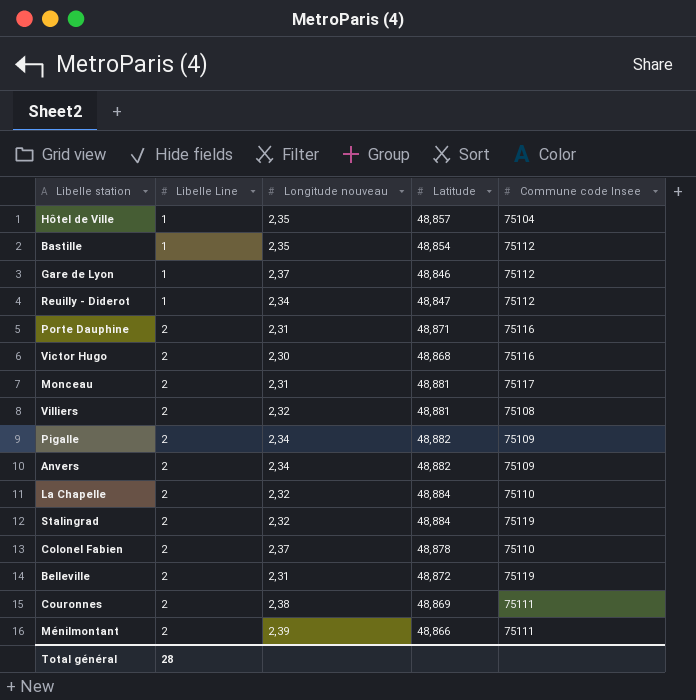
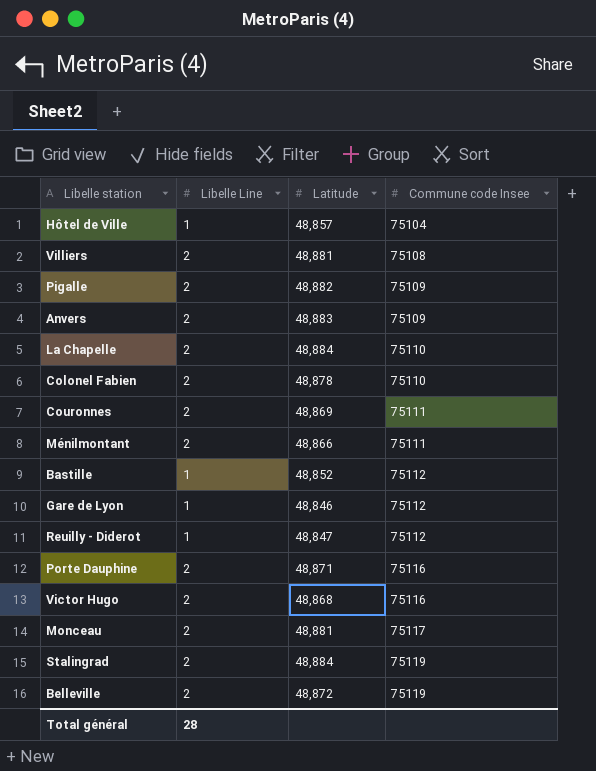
row order: Libelle Line ascending -> Commune code Insee ascending
column Longitude nouveau | position: 3 -> none
Anvers | Latitude: 48,882 -> 48,883
Bastille | Latitude: 48,854 -> 48,852

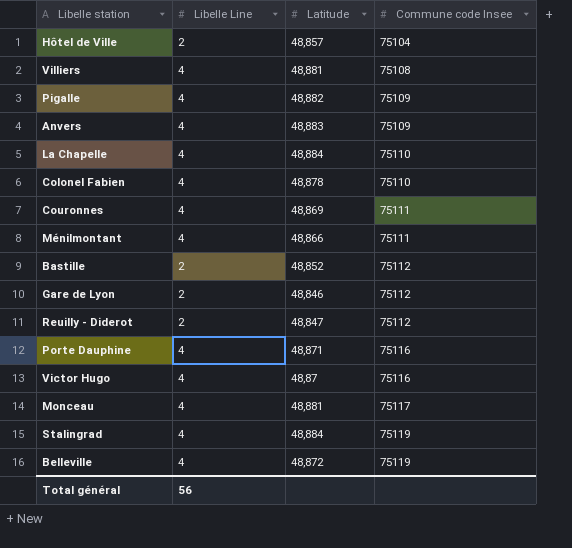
Hôtel de Ville | Libelle Line: 1 -> 2
Villiers | Libelle Line: 2 -> 4
Pigalle | Libelle Line: 2 -> 4
Anvers | Libelle Line: 2 -> 4
La Chapelle | Libelle Line: 2 -> 4
Colonel Fabien | Libelle Line: 2 -> 4
Couronnes | Libelle Line: 2 -> 4
Ménilmontant | Libelle Line: 2 -> 4
Bastille | Libelle Line: 1 -> 2
Gare de Lyon | Libelle Line: 1 -> 2
Reuilly - Diderot | Libelle Line: 1 -> 2
Porte Dauphine | Libelle Line: 2 -> 4
Victor Hugo | Libelle Line: 2 -> 4
Victor Hugo | Latitude: 48,868 -> 48,87
Monceau | Libelle Line: 2 -> 4
Stalingrad | Libelle Line: 2 -> 4
Belleville | Libelle Line: 2 -> 4
Total général | Libelle Line: 28 -> 56

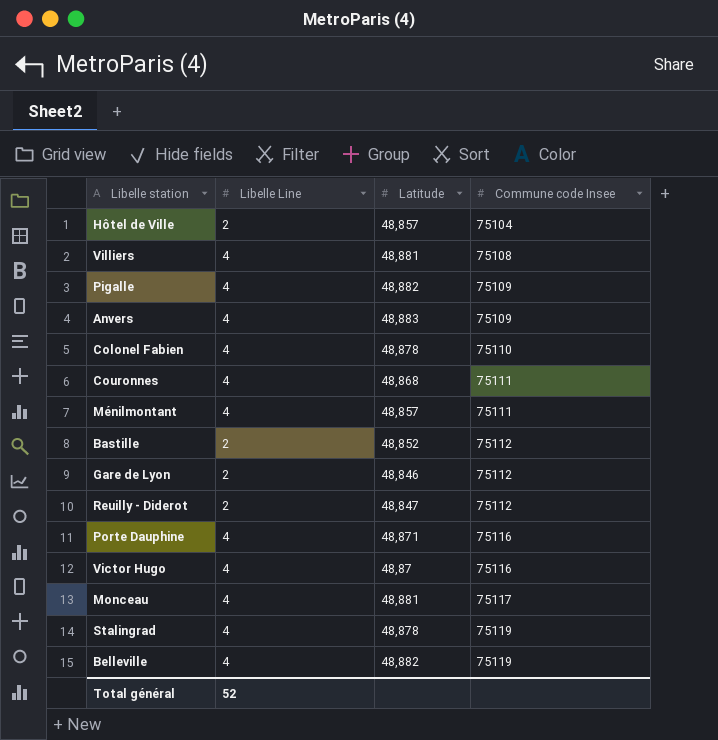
row La Chapelle: 4 | 48,884 | 75110 -> none
Couronnes | Latitude: 48,869 -> 48,868
Ménilmontant | Latitude: 48,866 -> 48,857
Stalingrad | Latitude: 48,884 -> 48,878
Belleville | Latitude: 48,872 -> 48,882
Total général | Libelle Line: 56 -> 52

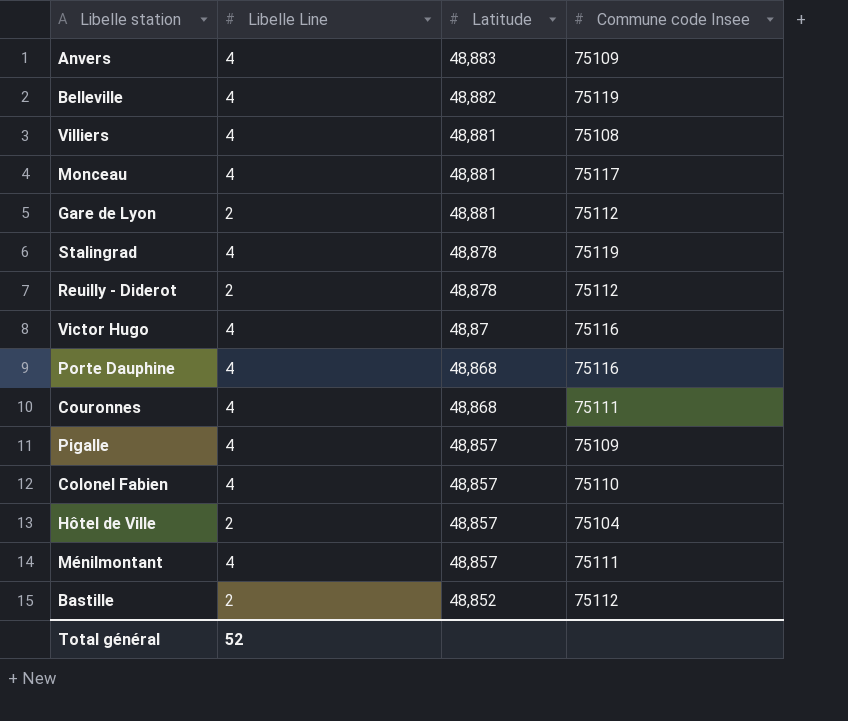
row order: Commune code Insee ascending -> Latitude descending
Gare de Lyon | Latitude: 48,846 -> 48,881
Reuilly - Diderot | Latitude: 48,847 -> 48,878
Porte Dauphine | Latitude: 48,871 -> 48,868
Pigalle | Latitude: 48,882 -> 48,857
Colonel Fabien | Latitude: 48,878 -> 48,857

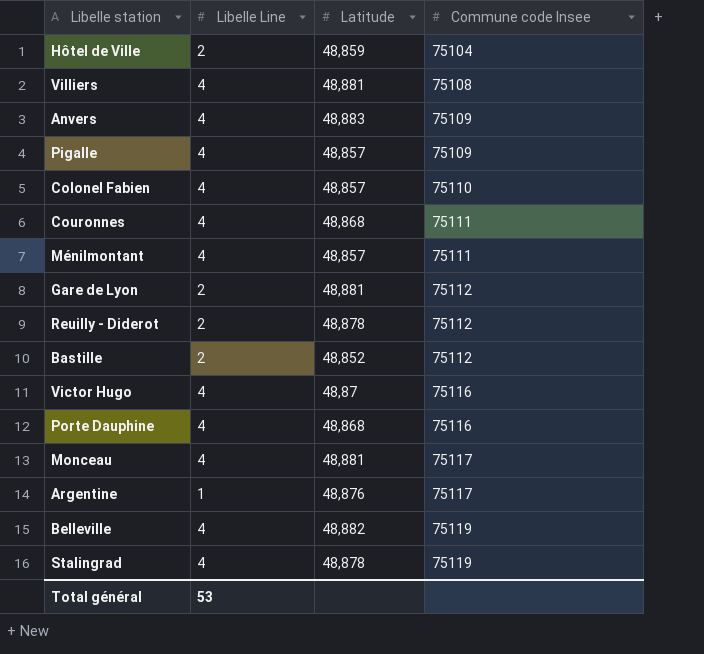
row order: Latitude descending -> Commune code Insee ascending
Hôtel de Ville | Latitude: 48,857 -> 48,859
row Argentine: none -> 1 | 48,876 | 75117
Total général | Libelle Line: 52 -> 53

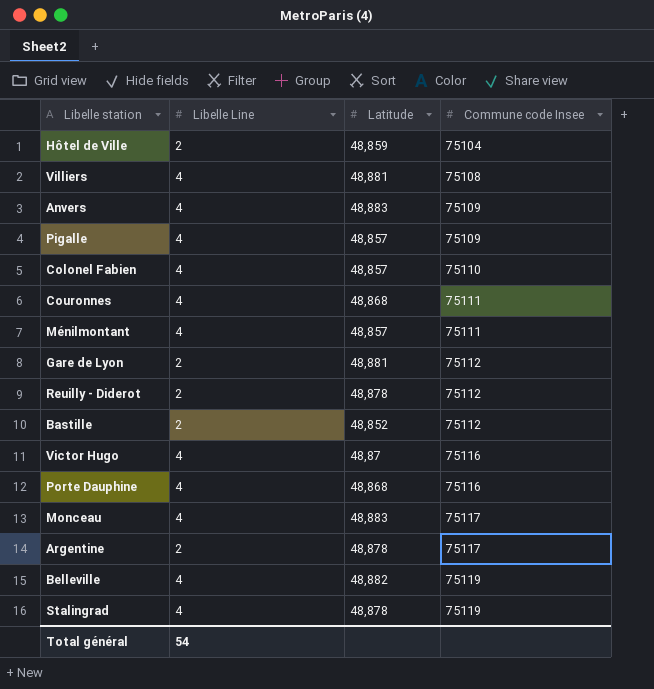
Monceau | Latitude: 48,881 -> 48,883
Argentine | Libelle Line: 1 -> 2
Argentine | Latitude: 48,876 -> 48,878
Total général | Libelle Line: 53 -> 54

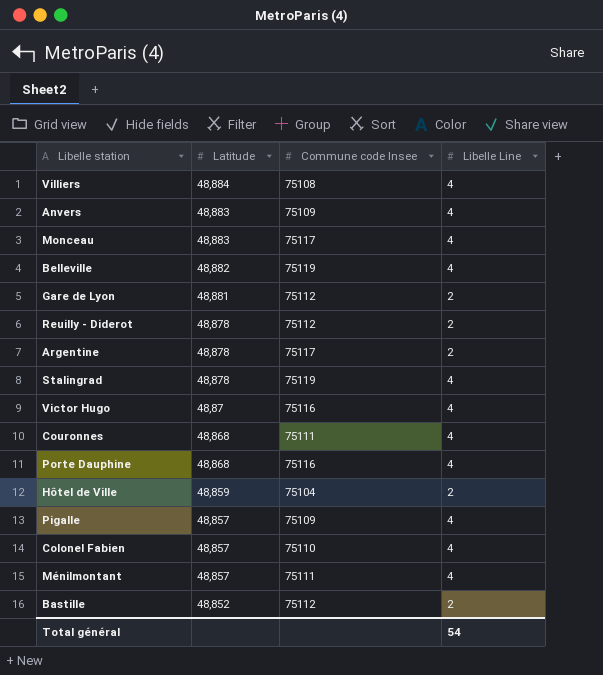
row order: Commune code Insee ascending -> Latitude descending
column Libelle Line | position: 2 -> 4
Villiers | Latitude: 48,881 -> 48,884

